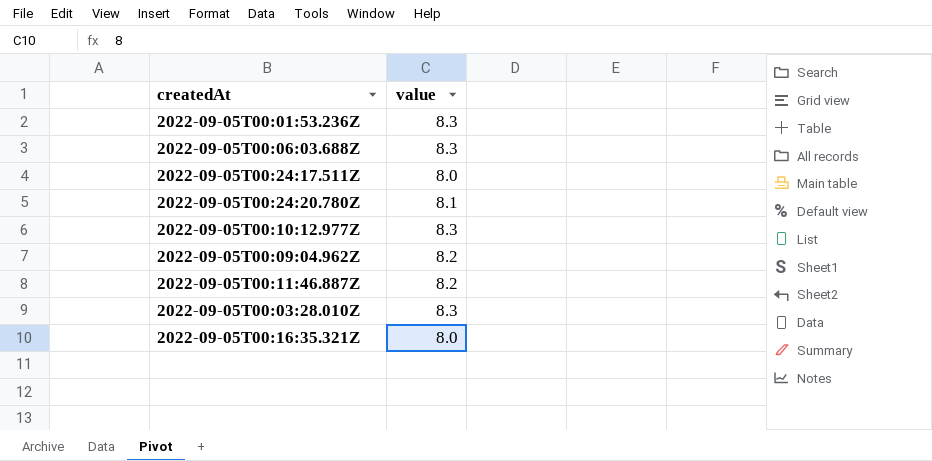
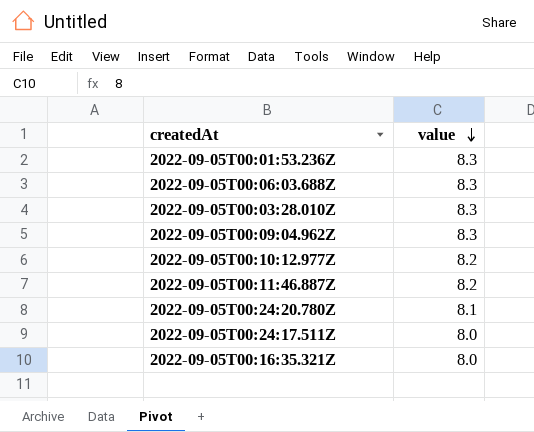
row order: none -> value descending
2022-09-05T00:09:04.962Z | value: 8.2 -> 8.3
2022-09-05T00:10:12.977Z | value: 8.3 -> 8.2

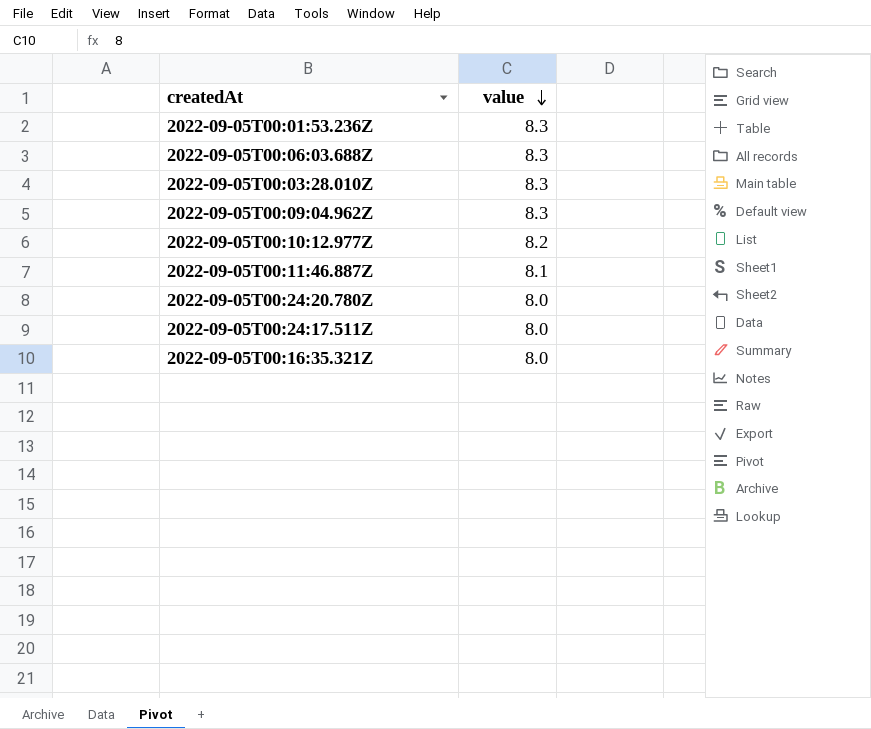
2022-09-05T00:11:46.887Z | value: 8.2 -> 8.1
2022-09-05T00:24:20.780Z | value: 8.1 -> 8.0

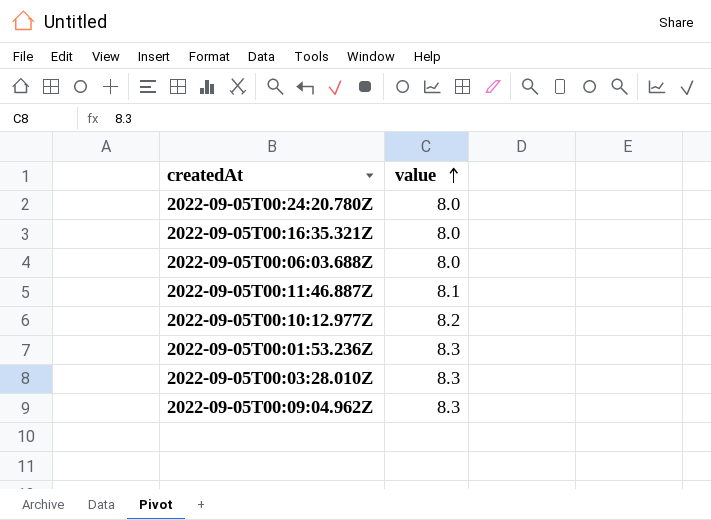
row order: value descending -> value ascending
row 2022-09-05T00:24:17.511Z: 8.0 -> none
2022-09-05T00:06:03.688Z | value: 8.3 -> 8.0

